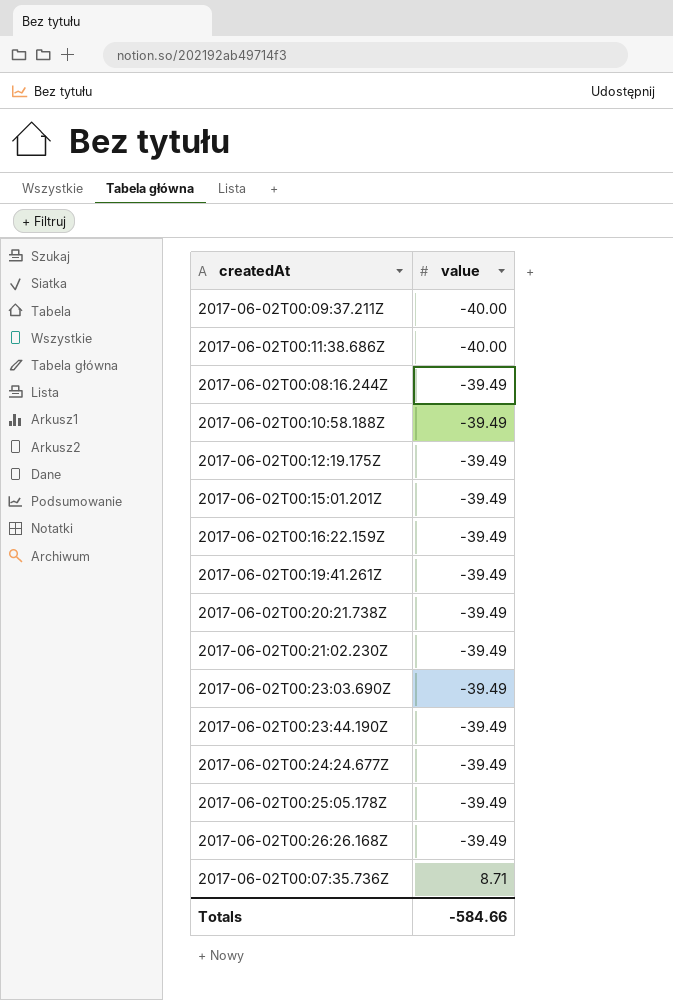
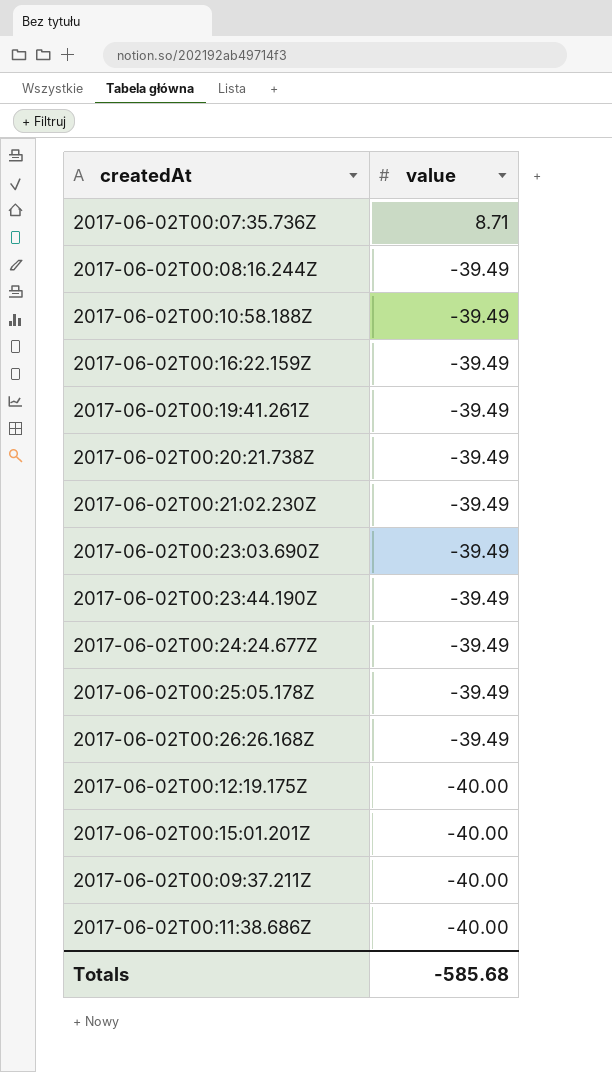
row order: value ascending -> value descending
2017-06-02T00:12:19.175Z | value: -39.49 -> -40.00
2017-06-02T00:15:01.201Z | value: -39.49 -> -40.00
Totals | value: -584.66 -> -585.68

